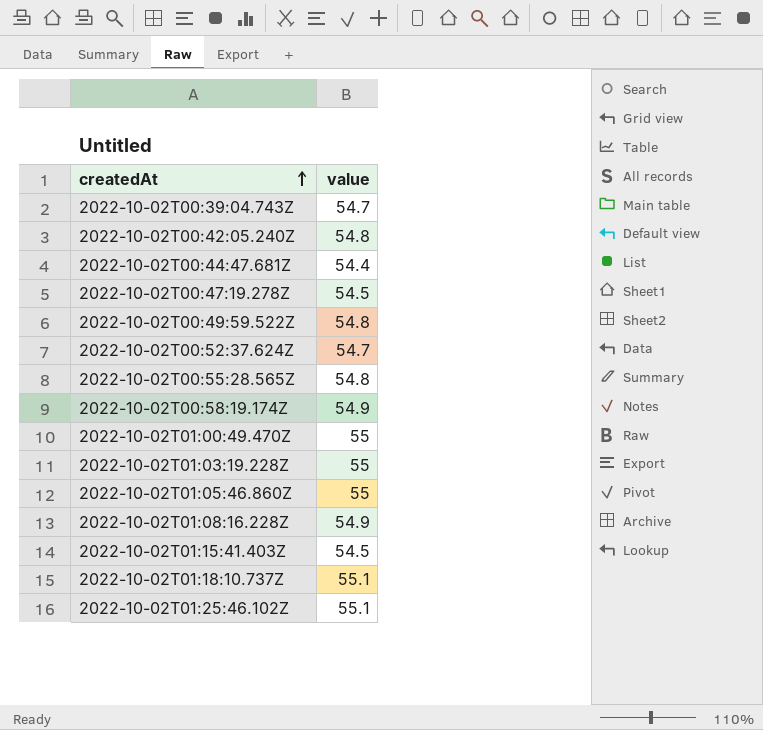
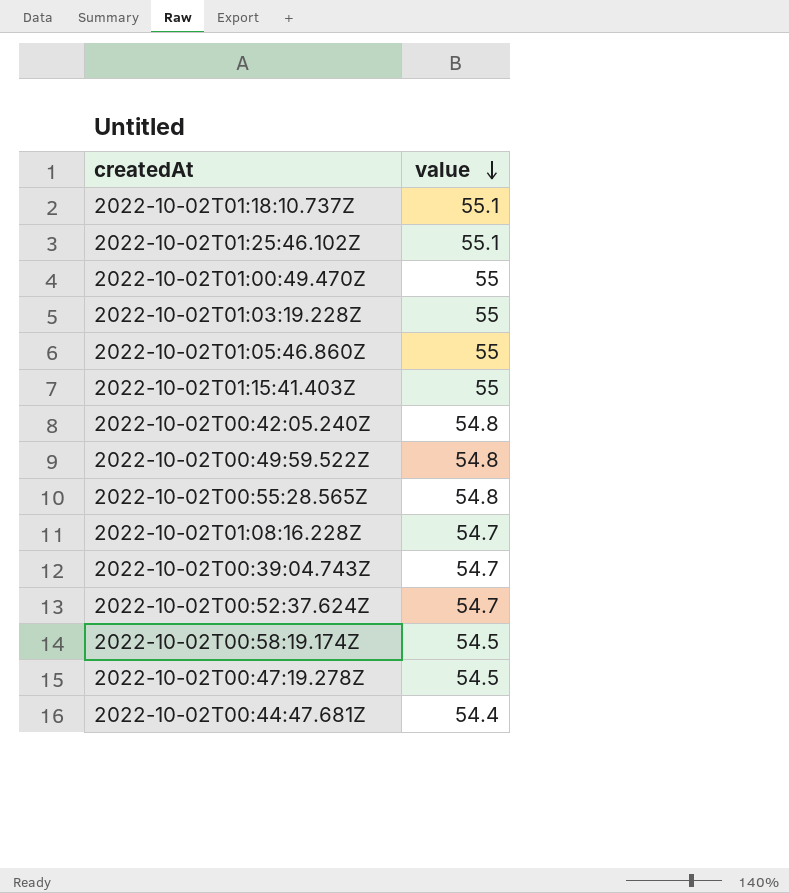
row order: createdAt ascending -> value descending
2022-10-02T01:15:41.403Z | value: 54.5 -> 55
2022-10-02T01:08:16.228Z | value: 54.9 -> 54.7
2022-10-02T00:58:19.174Z | value: 54.9 -> 54.5

